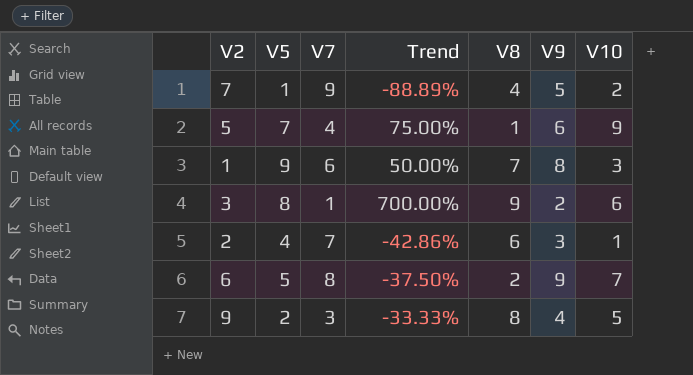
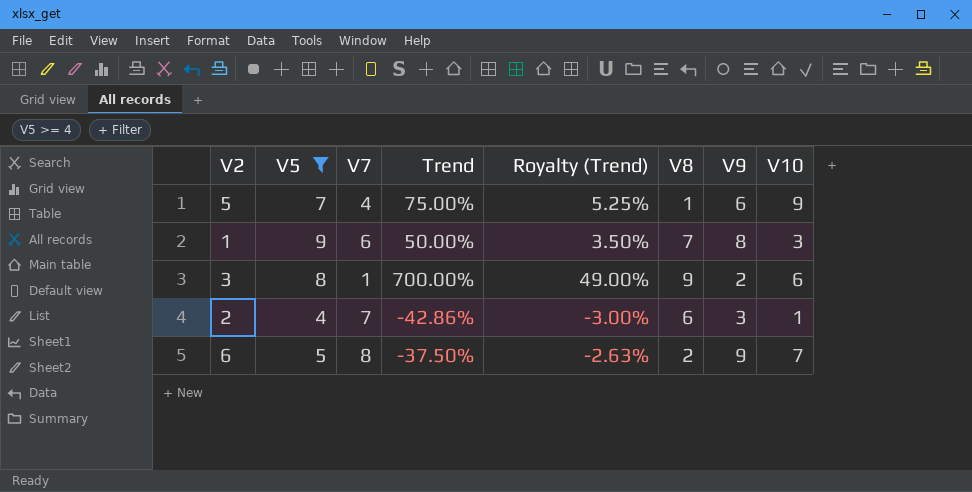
filter: none -> V5 >= 4
column Royalty (Trend) | formula: none -> [Trend] * 0.07

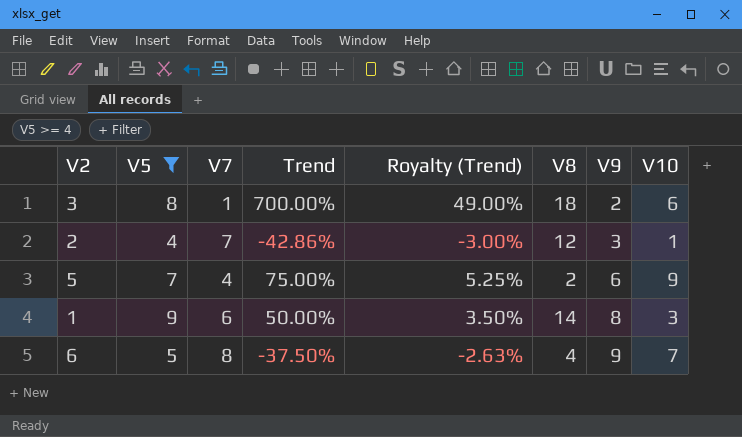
row order: none -> V9 ascending
3 | V8: 9 -> 18
2 | V8: 6 -> 12
5 | V8: 1 -> 2
1 | V8: 7 -> 14
6 | V8: 2 -> 4

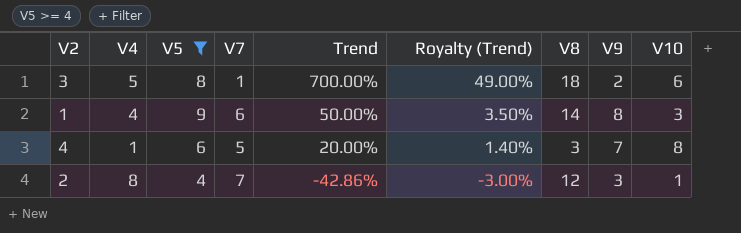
row order: V9 ascending -> Trend descending
column V4 | position: none -> 2
row 5: 7 | 4 | 75.00% | 5.25% | 2 | 6 | 9 -> none
row 6: 5 | 8 | -37.50% | -2.63% | 4 | 9 | 7 -> none
row 4: none -> 1 | 6 | 5 | 20.00% | 1.40% | 3 | 7 | 8

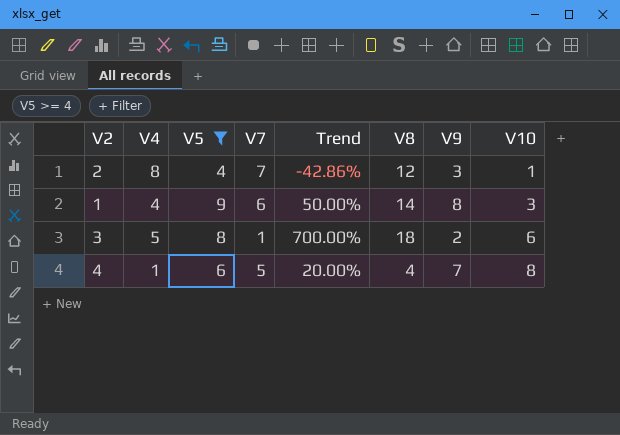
row order: Trend descending -> V10 ascending
column Royalty (Trend) | formula: [Trend] * 0.07 -> none
4 | V8: 3 -> 4

